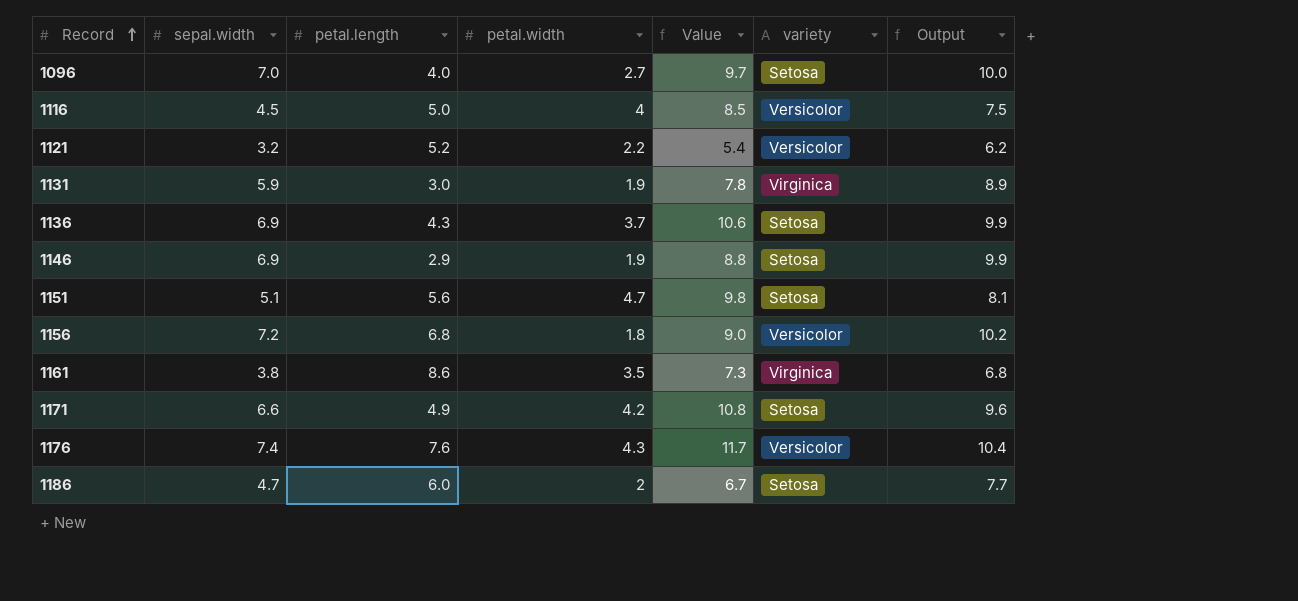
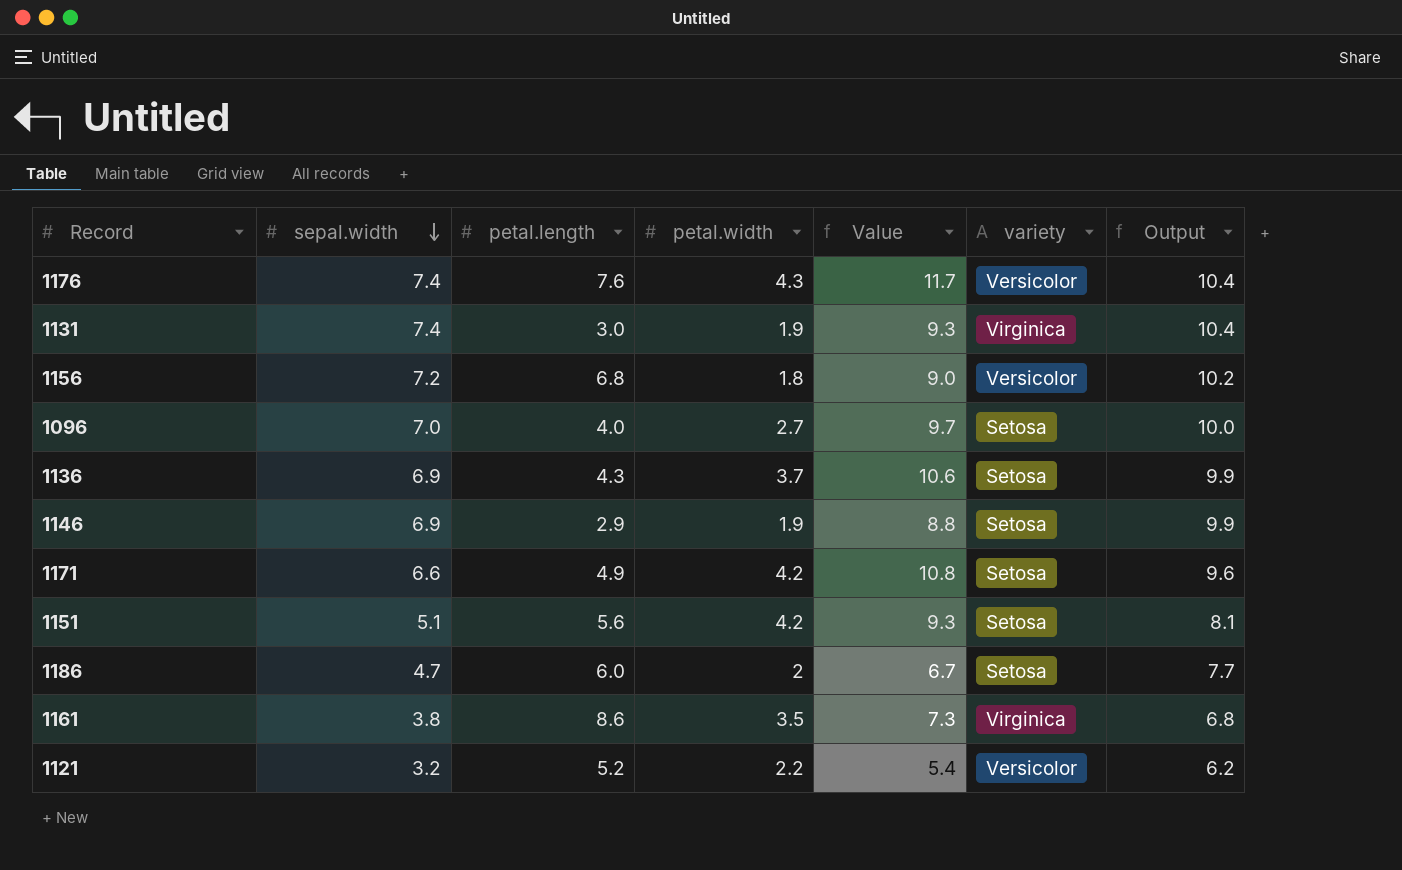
row order: Record ascending -> sepal.width descending
row 1116: 4.5 | 5.0 | 4 | 8.5 | Versicolor | 7.5 -> none
1131 | sepal.width: 5.9 -> 7.4
1131 | Value: 7.8 -> 9.3
1131 | Output: 8.9 -> 10.4
1151 | petal.width: 4.7 -> 4.2
1151 | Value: 9.8 -> 9.3

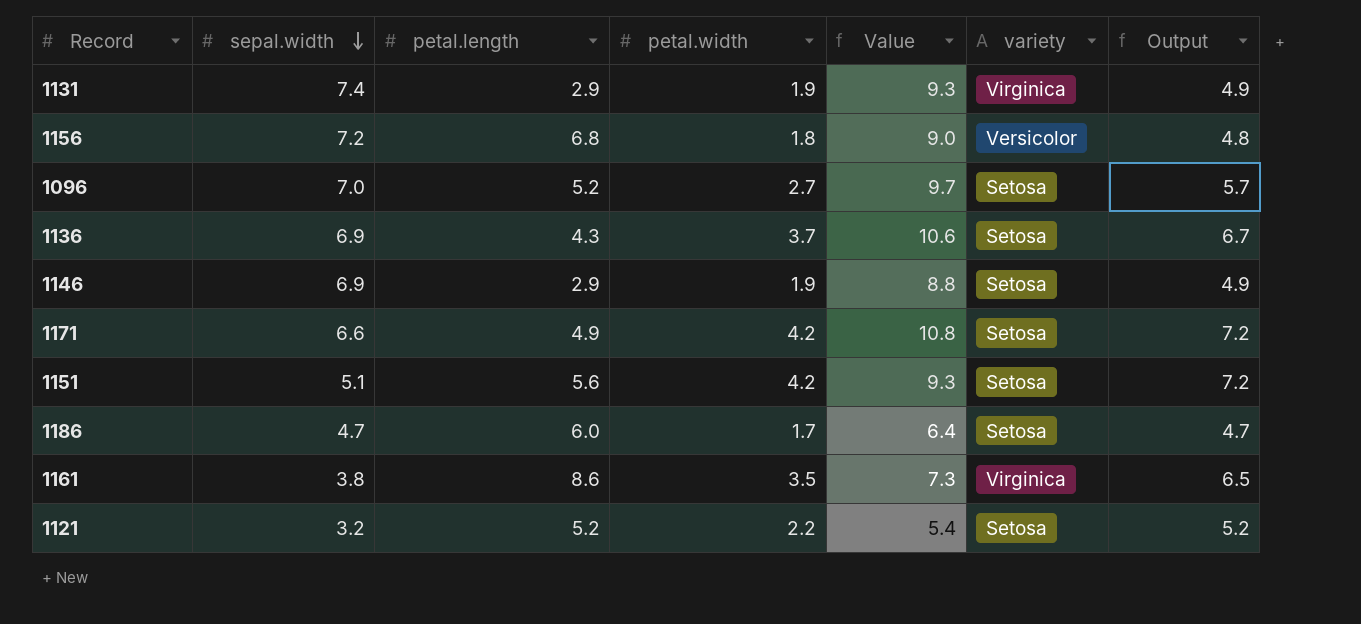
column Output | formula: [sepal.width] + 3 -> [petal.width] + 3
row 1176: 7.4 | 7.6 | 4.3 | 11.7 | Versicolor | 10.4 -> none
1131 | petal.length: 3.0 -> 2.9
1096 | petal.length: 4.0 -> 5.2
1186 | petal.width: 2 -> 1.7
1186 | Value: 6.7 -> 6.4
1121 | variety: Versicolor -> Setosa

